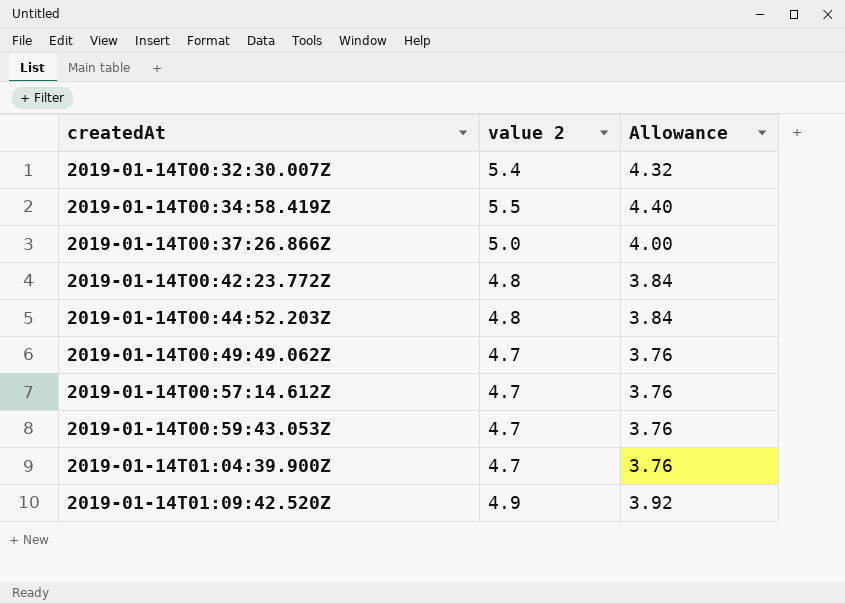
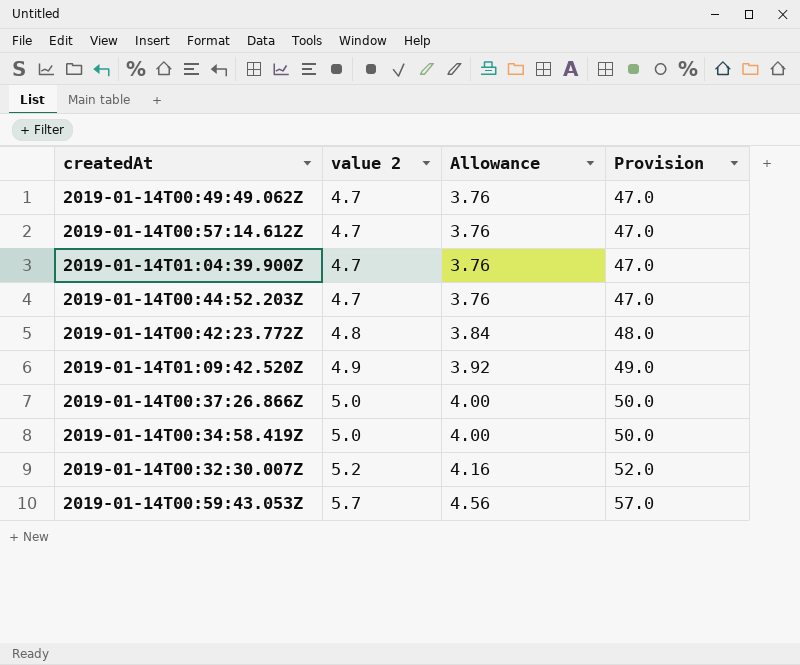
row order: createdAt ascending -> value 2 ascending
column Provision | formula: none -> [value 2] * 10
2019-01-14T00:44:52.203Z | value 2: 4.8 -> 4.7
2019-01-14T00:44:52.203Z | Allowance: 3.84 -> 3.76
2019-01-14T00:34:58.419Z | value 2: 5.5 -> 5.0
2019-01-14T00:34:58.419Z | Allowance: 4.40 -> 4.00
2019-01-14T00:32:30.007Z | value 2: 5.4 -> 5.2
2019-01-14T00:32:30.007Z | Allowance: 4.32 -> 4.16
2019-01-14T00:59:43.053Z | value 2: 4.7 -> 5.7
2019-01-14T00:59:43.053Z | Allowance: 3.76 -> 4.56

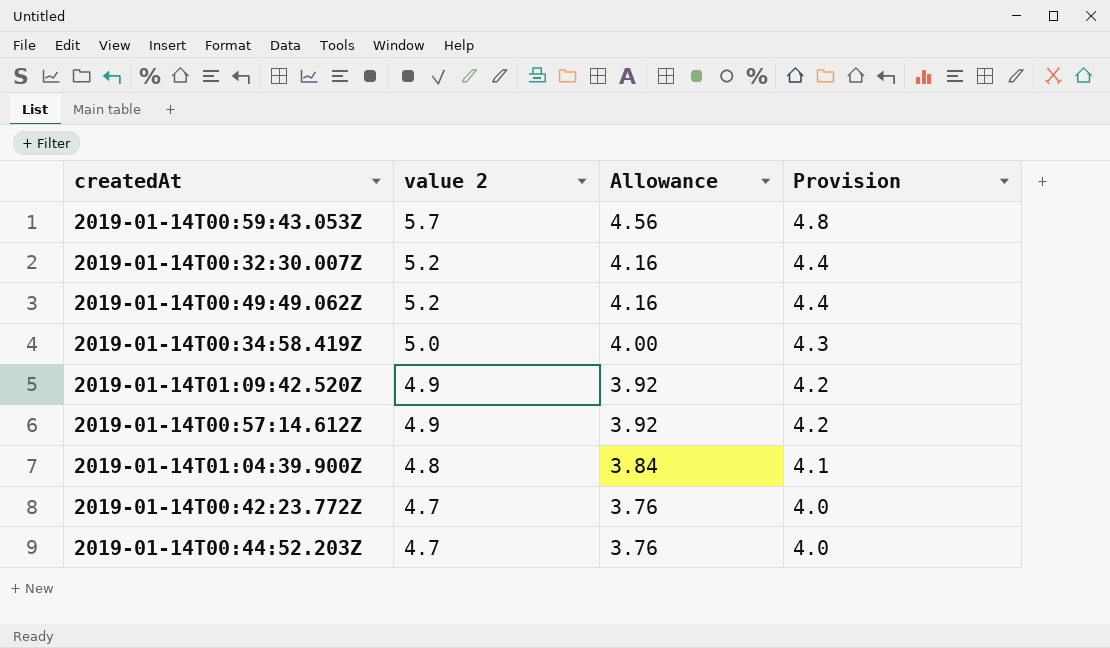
row order: value 2 ascending -> value 2 descending
column Provision | formula: [value 2] * 10 -> [value 2] * 0.85
row 2019-01-14T00:37:26.866Z: 5.0 | 4.00 | 50.0 -> none
2019-01-14T00:49:49.062Z | value 2: 4.7 -> 5.2
2019-01-14T00:49:49.062Z | Allowance: 3.76 -> 4.16
2019-01-14T00:57:14.612Z | value 2: 4.7 -> 4.9
2019-01-14T00:57:14.612Z | Allowance: 3.76 -> 3.92
2019-01-14T01:04:39.900Z | value 2: 4.7 -> 4.8
2019-01-14T01:04:39.900Z | Allowance: 3.76 -> 3.84
2019-01-14T00:42:23.772Z | value 2: 4.8 -> 4.7
2019-01-14T00:42:23.772Z | Allowance: 3.84 -> 3.76

